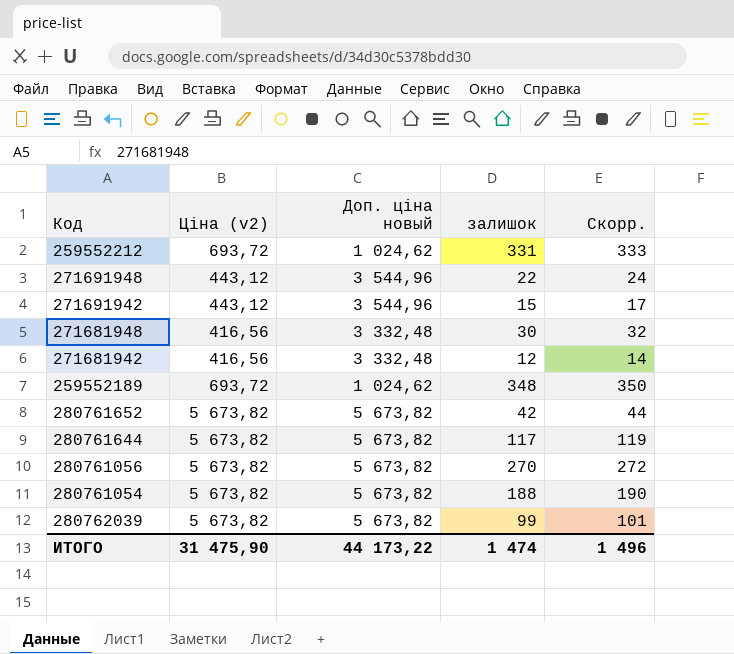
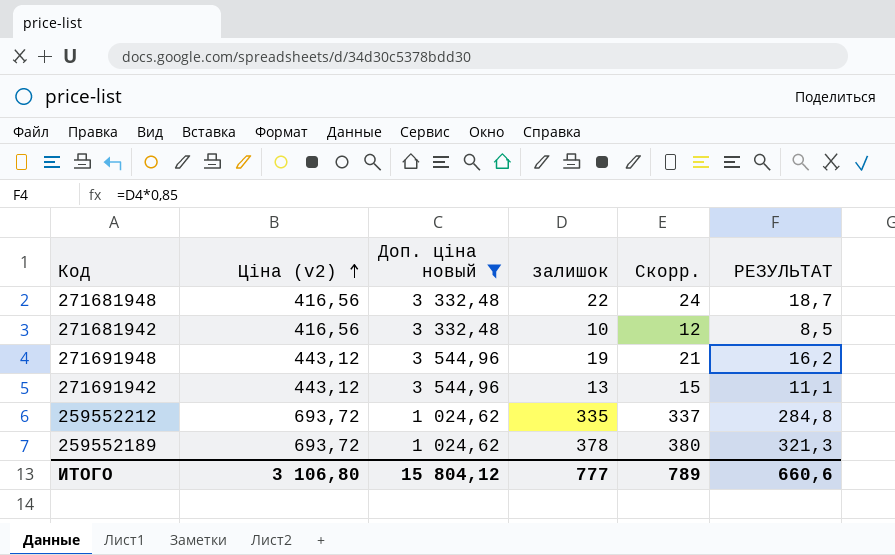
filter: none -> Доп. ціна новый != 5 673,82
row order: none -> Ціна (v2) ascending
column РЕЗУЛЬТАТ | formula: none -> [залишок] * 0,85
271681948 | залишок: 30 -> 22
271681948 | Скорр.: 32 -> 24
271681942 | залишок: 12 -> 10
271681942 | Скорр.: 14 -> 12
271691948 | залишок: 22 -> 19
271691948 | Скорр.: 24 -> 21
271691942 | залишок: 15 -> 13
271691942 | Скорр.: 17 -> 15
259552212 | залишок: 331 -> 335
259552212 | Скорр.: 333 -> 337
259552189 | залишок: 348 -> 378
259552189 | Скорр.: 350 -> 380
ИТОГО | Ціна (v2): 31 475,90 -> 3 106,80
ИТОГО | Доп. ціна новый: 44 173,22 -> 15 804,12
ИТОГО | залишок: 1 474 -> 777
ИТОГО | Скорр.: 1 496 -> 789

